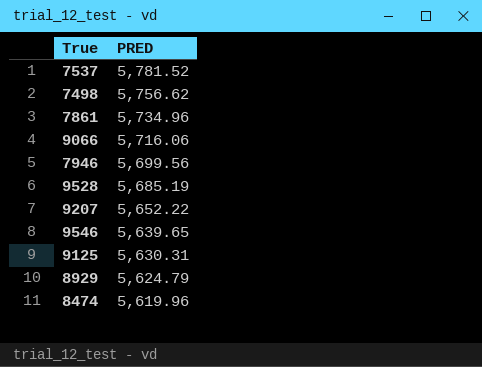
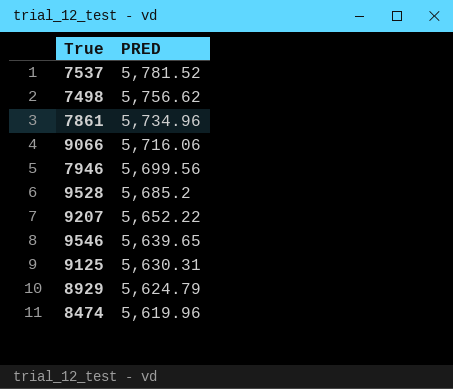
9528 | PRED: 5,685.19 -> 5,685.2

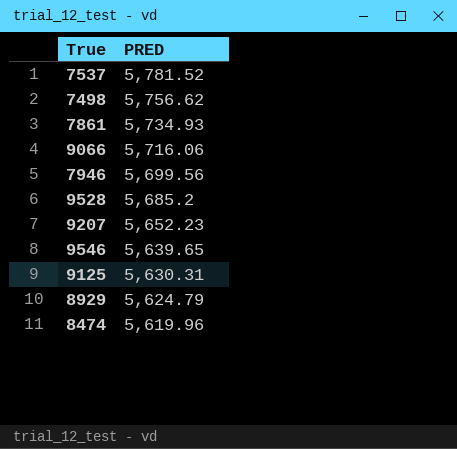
7861 | PRED: 5,734.96 -> 5,734.93
9207 | PRED: 5,652.22 -> 5,652.23

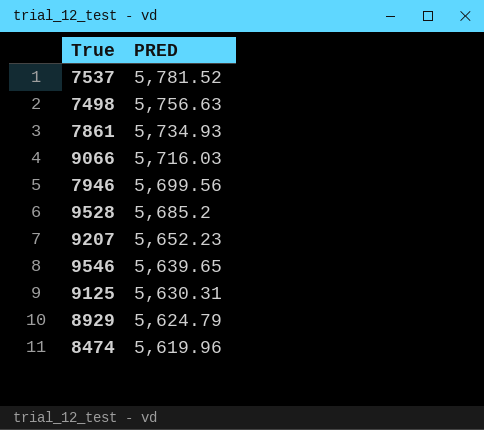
7498 | PRED: 5,756.62 -> 5,756.63
9066 | PRED: 5,716.06 -> 5,716.03

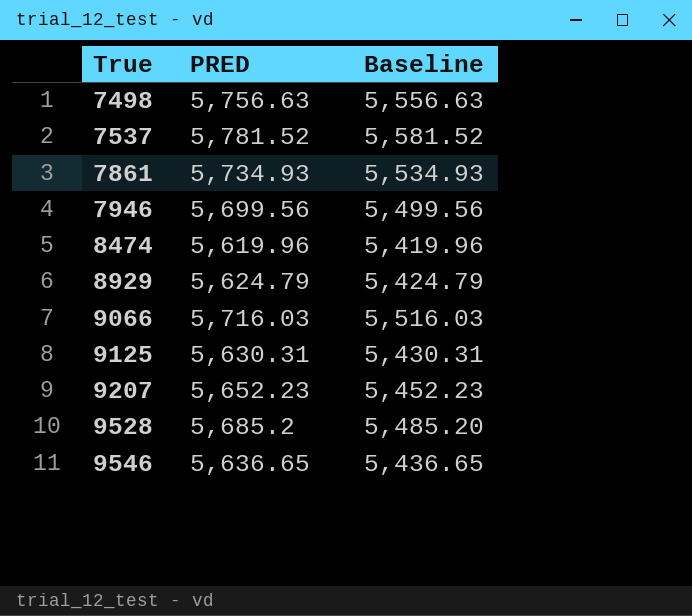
row order: PRED descending -> True ascending
column Baseline | formula: none -> [PRED] - 200
9546 | PRED: 5,639.65 -> 5,636.65

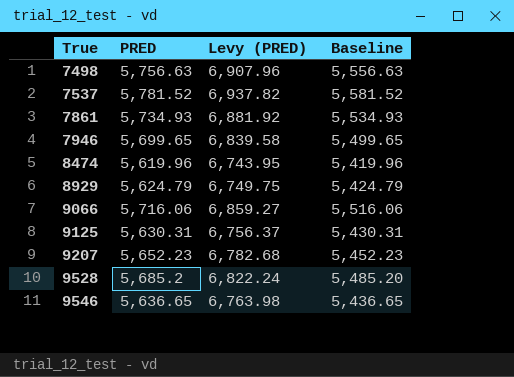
column Levy (PRED) | formula: none -> [PRED] * 1.2
7946 | PRED: 5,699.56 -> 5,699.65
7946 | Baseline: 5,499.56 -> 5,499.65
9066 | PRED: 5,716.03 -> 5,716.06
9066 | Baseline: 5,516.03 -> 5,516.06

